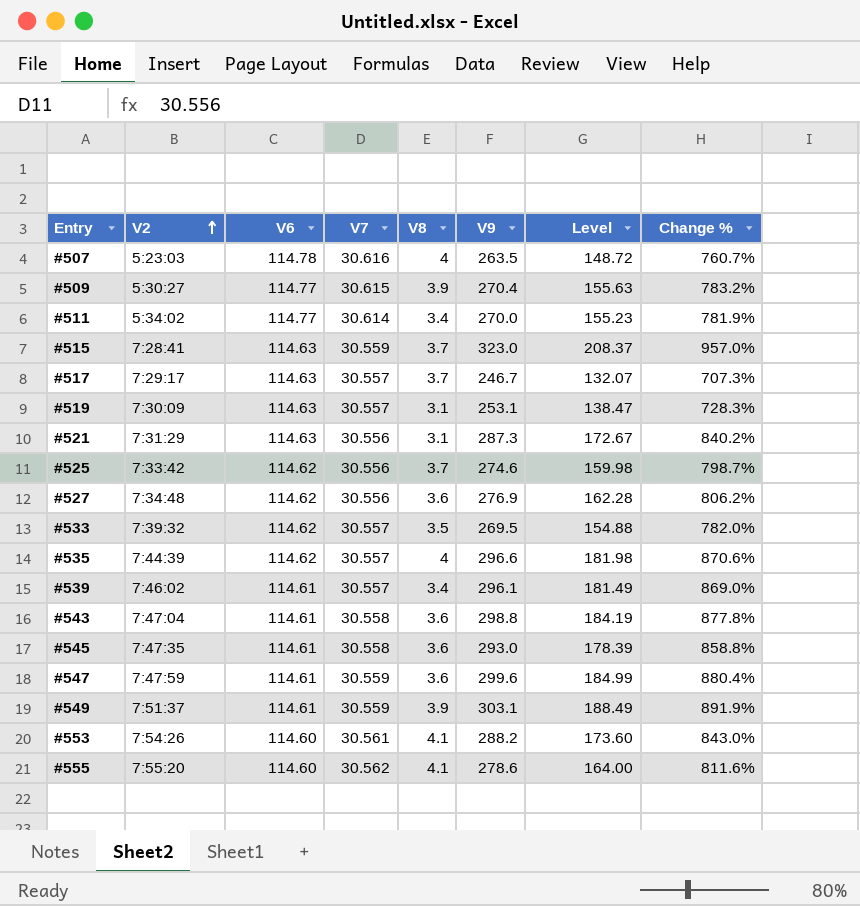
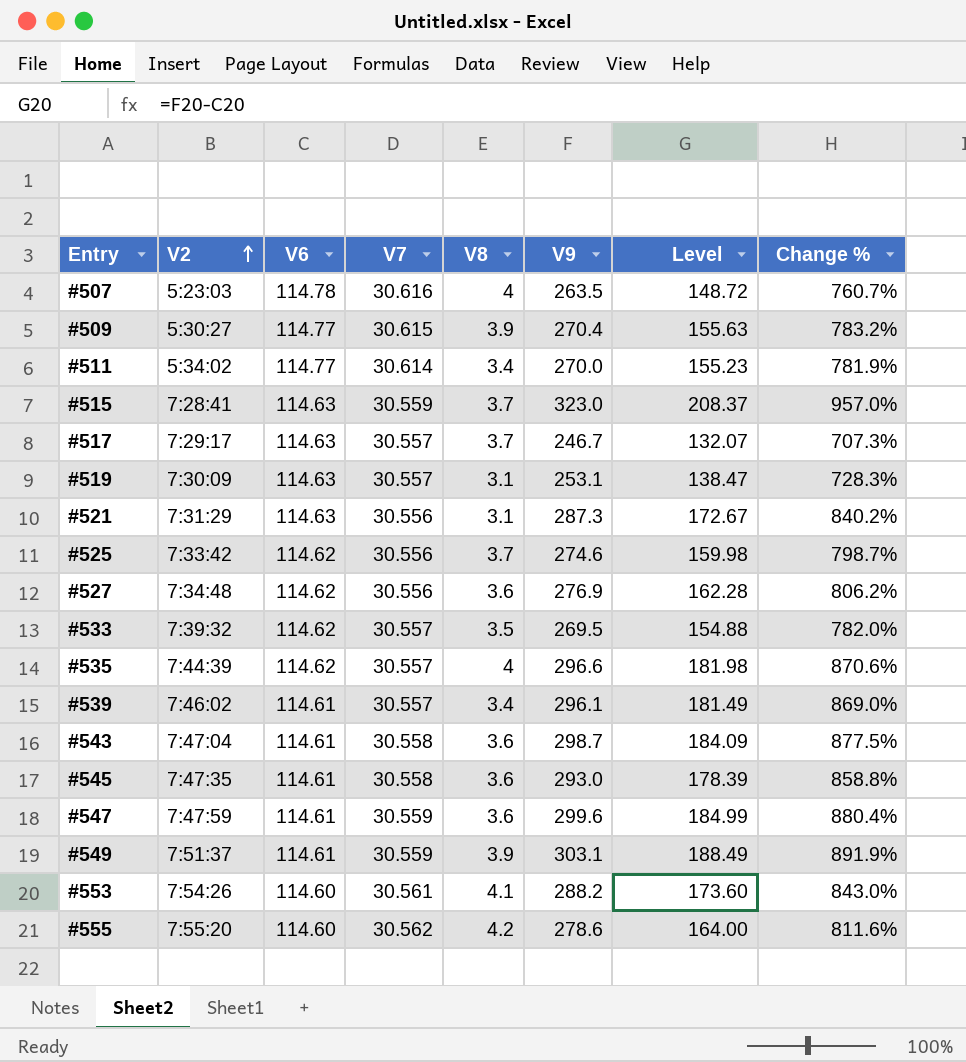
#543 | V9: 298.8 -> 298.7
#543 | Level: 184.19 -> 184.09
#543 | Change %: 877.8% -> 877.5%
#555 | V8: 4.1 -> 4.2

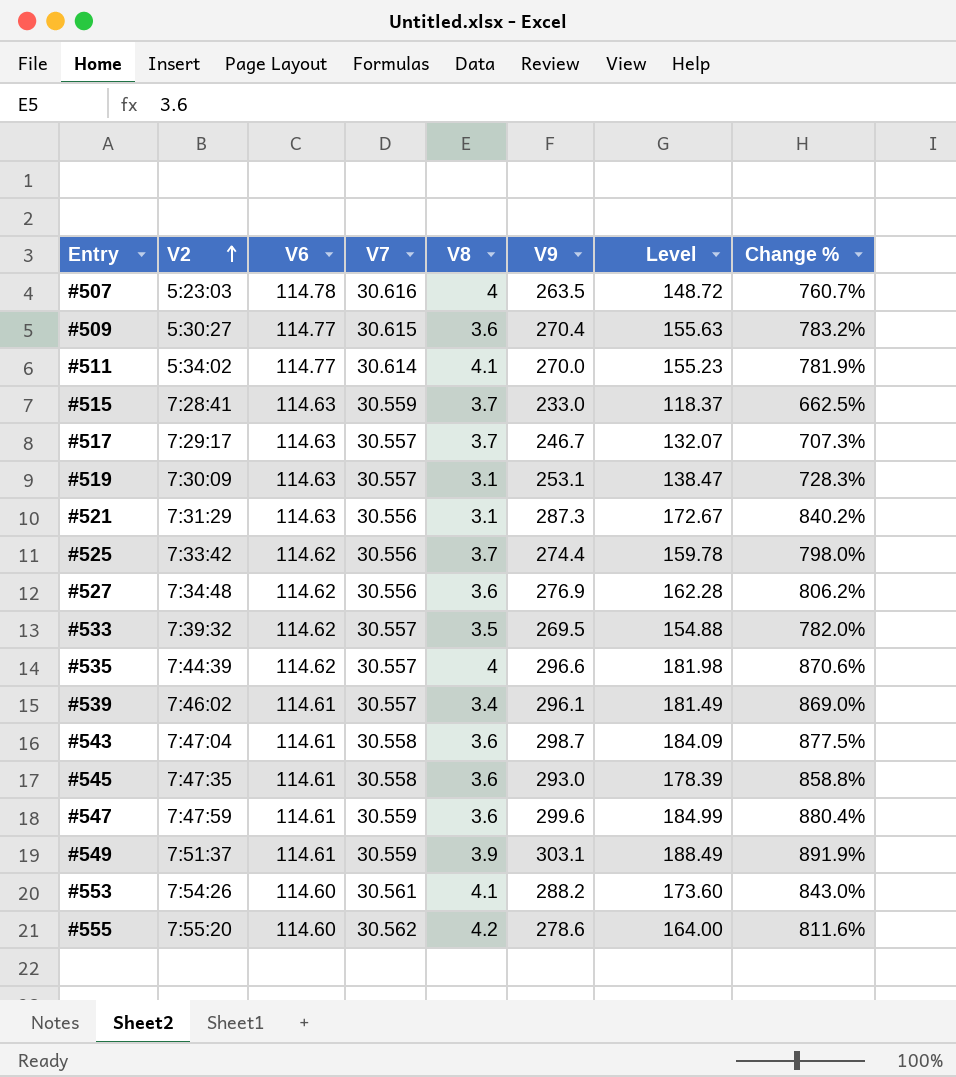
#509 | V8: 3.9 -> 3.6
#511 | V8: 3.4 -> 4.1
#515 | V9: 323.0 -> 233.0
#515 | Level: 208.37 -> 118.37
#515 | Change %: 957.0% -> 662.5%
#525 | V9: 274.6 -> 274.4
#525 | Level: 159.98 -> 159.78
#525 | Change %: 798.7% -> 798.0%

